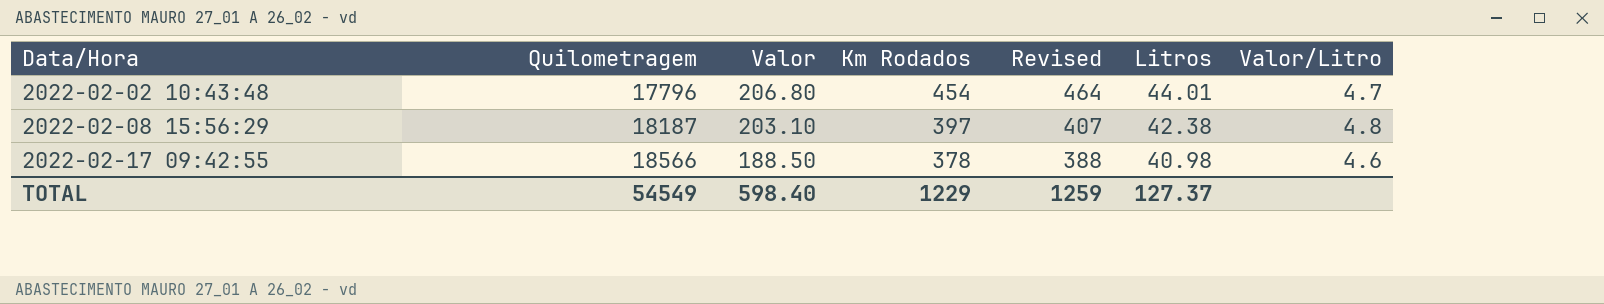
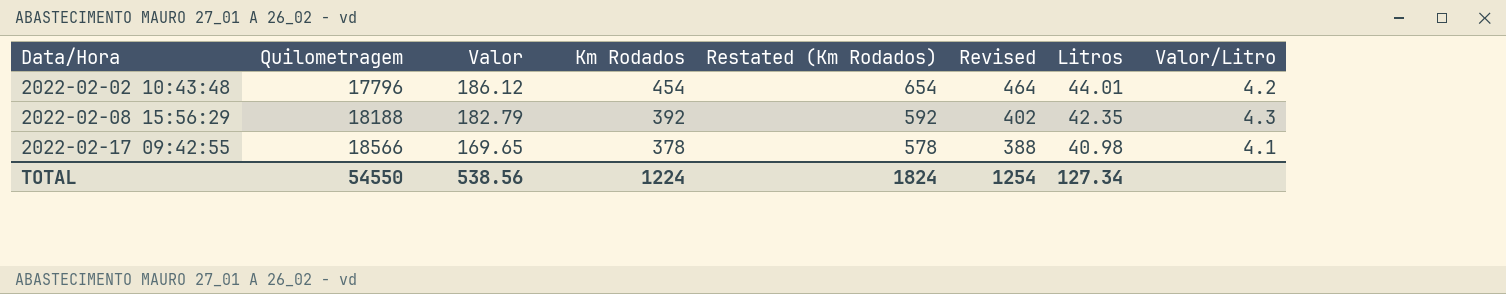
column Restated (Km Rodados) | formula: none -> [Km Rodados] + 200
2022-02-02 10:43:48 | Valor: 206.80 -> 186.12
2022-02-02 10:43:48 | Valor/Litro: 4.7 -> 4.2
2022-02-08 15:56:29 | Quilometragem: 18187 -> 18188
2022-02-08 15:56:29 | Valor: 203.10 -> 182.79
2022-02-08 15:56:29 | Km Rodados: 397 -> 392
2022-02-08 15:56:29 | Revised: 407 -> 402
2022-02-08 15:56:29 | Litros: 42.38 -> 42.35
2022-02-08 15:56:29 | Valor/Litro: 4.8 -> 4.3
2022-02-17 09:42:55 | Valor: 188.50 -> 169.65
2022-02-17 09:42:55 | Valor/Litro: 4.6 -> 4.1
TOTAL | Quilometragem: 54549 -> 54550
TOTAL | Valor: 598.40 -> 538.56
TOTAL | Km Rodados: 1229 -> 1224
TOTAL | Revised: 1259 -> 1254
TOTAL | Litros: 127.37 -> 127.34

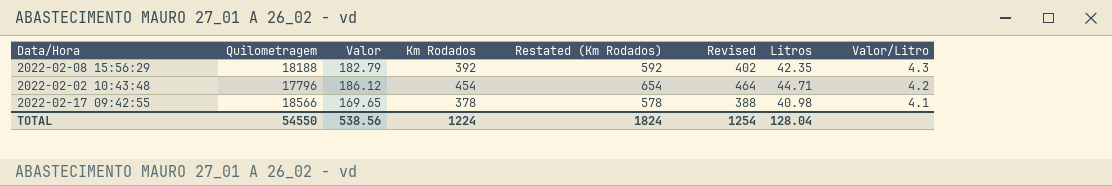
row order: Data/Hora ascending -> Valor/Litro descending
2022-02-02 10:43:48 | Litros: 44.01 -> 44.71
TOTAL | Litros: 127.34 -> 128.04

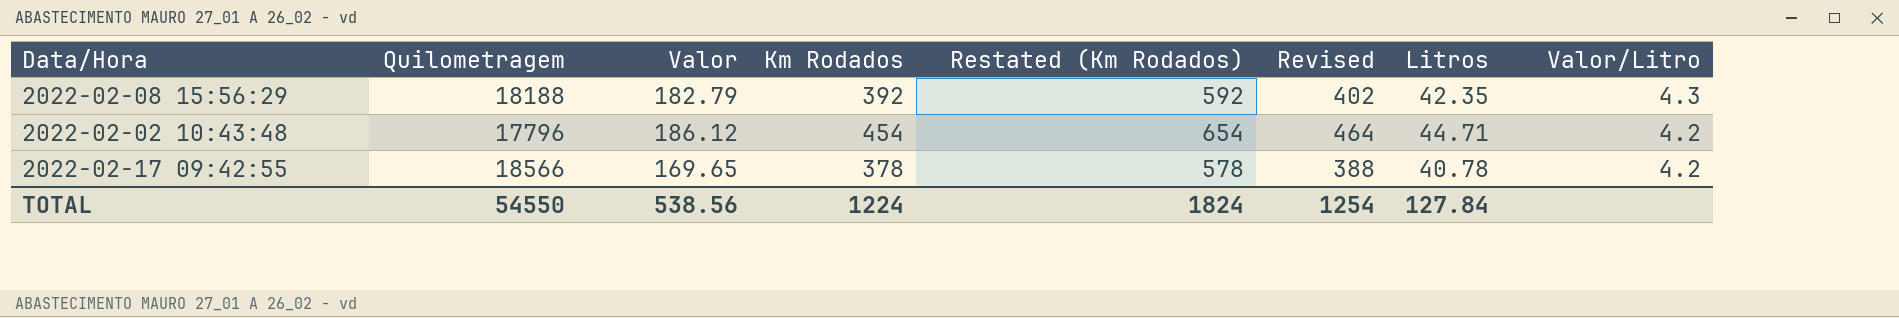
2022-02-17 09:42:55 | Litros: 40.98 -> 40.78
2022-02-17 09:42:55 | Valor/Litro: 4.1 -> 4.2
TOTAL | Litros: 128.04 -> 127.84

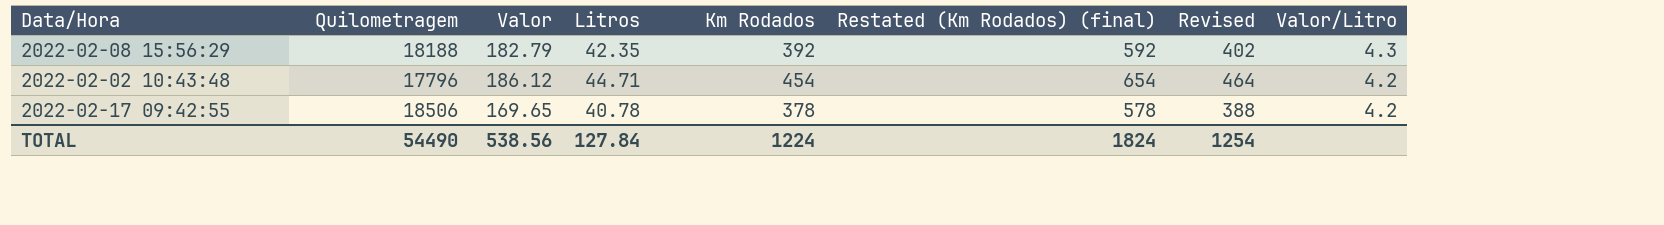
column Litros | position: 7 -> 4
column name: Restated (Km Rodados) -> Restated (Km Rodados) (final)
2022-02-17 09:42:55 | Quilometragem: 18566 -> 18506
TOTAL | Quilometragem: 54550 -> 54490

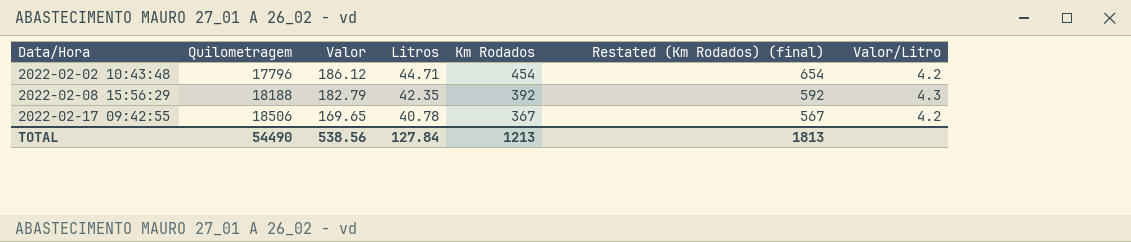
row order: Valor/Litro descending -> Data/Hora ascending
column Revised | formula: [Km Rodados] + 10 -> none
2022-02-17 09:42:55 | Km Rodados: 378 -> 367
2022-02-17 09:42:55 | Restated (Km Rodados) (final): 578 -> 567
TOTAL | Km Rodados: 1224 -> 1213
TOTAL | Restated (Km Rodados) (final): 1824 -> 1813

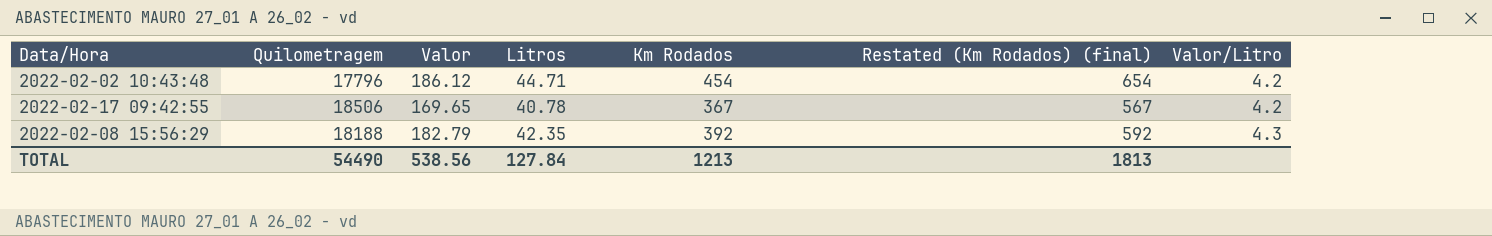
row order: Data/Hora ascending -> Valor/Litro ascending

